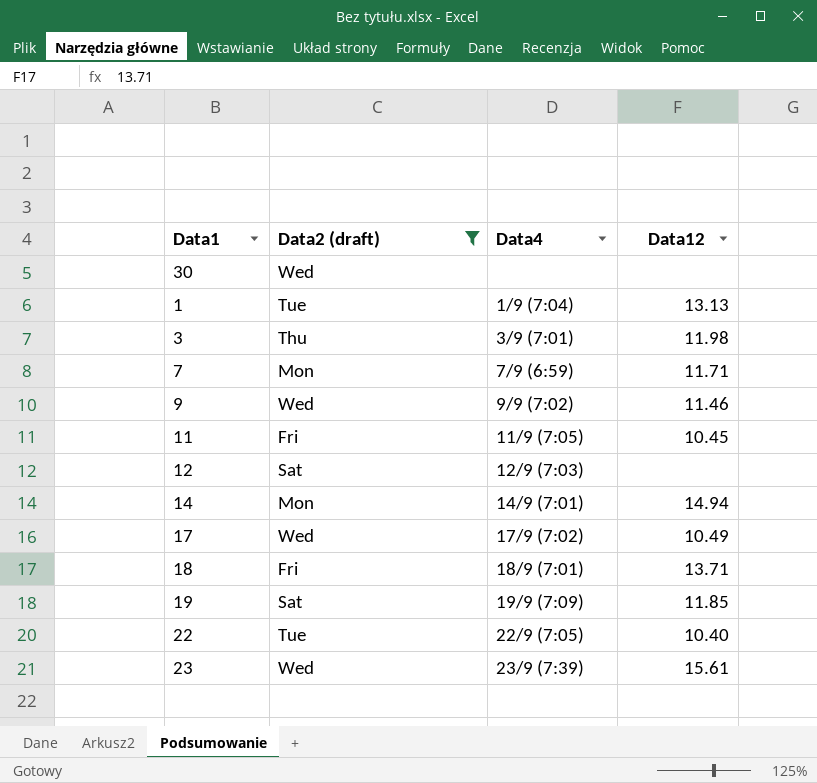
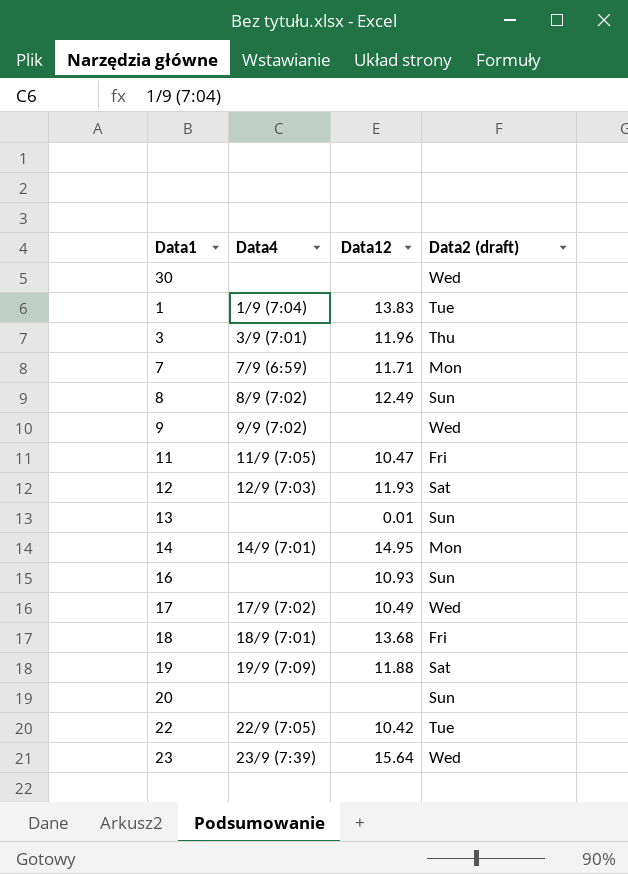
filter: Data2 (draft) != Sun -> none
column Data2 (draft) | position: 2 -> 4
1 | Data12: 13.13 -> 13.83
3 | Data12: 11.98 -> 11.96
9 | Data12: 11.46 -> none
11 | Data12: 10.45 -> 10.47
12 | Data12: none -> 11.93
14 | Data12: 14.94 -> 14.95
18 | Data12: 13.71 -> 13.68
19 | Data12: 11.85 -> 11.88
22 | Data12: 10.40 -> 10.42
23 | Data12: 15.61 -> 15.64

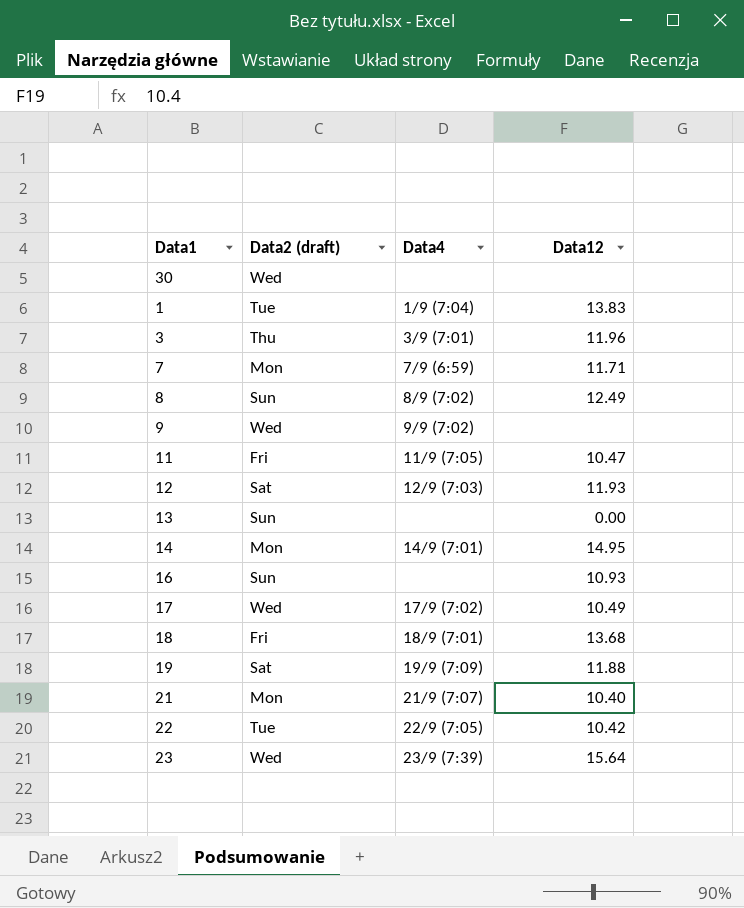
column Data2 (draft) | position: 4 -> 2
row 20: none | none | Sun -> none
13 | Data12: 0.01 -> 0.00
row 21: none -> Mon | 21/9 (7:07) | 10.40

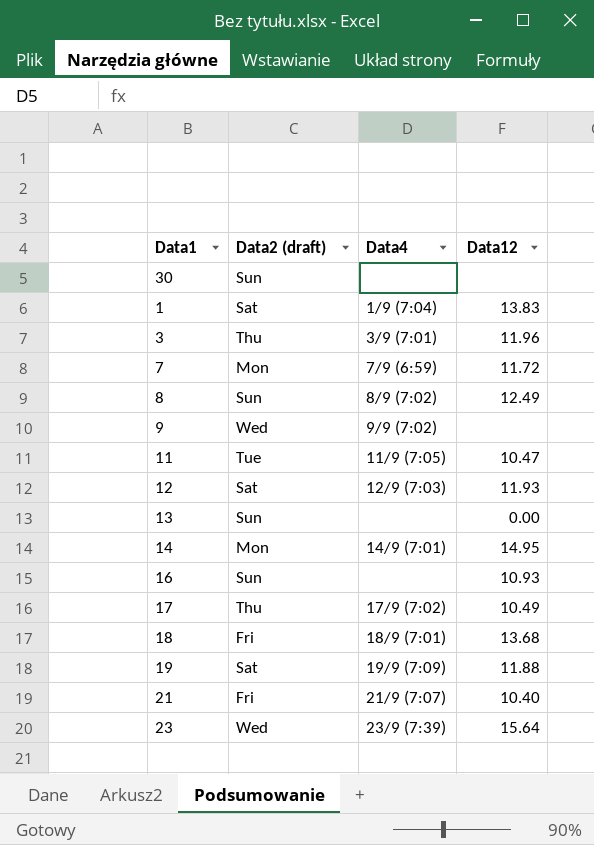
row 22: Tue | 22/9 (7:05) | 10.42 -> none
30 | Data2 (draft): Wed -> Sun
1 | Data2 (draft): Tue -> Sat
7 | Data12: 11.71 -> 11.72
11 | Data2 (draft): Fri -> Tue
17 | Data2 (draft): Wed -> Thu
21 | Data2 (draft): Mon -> Fri

